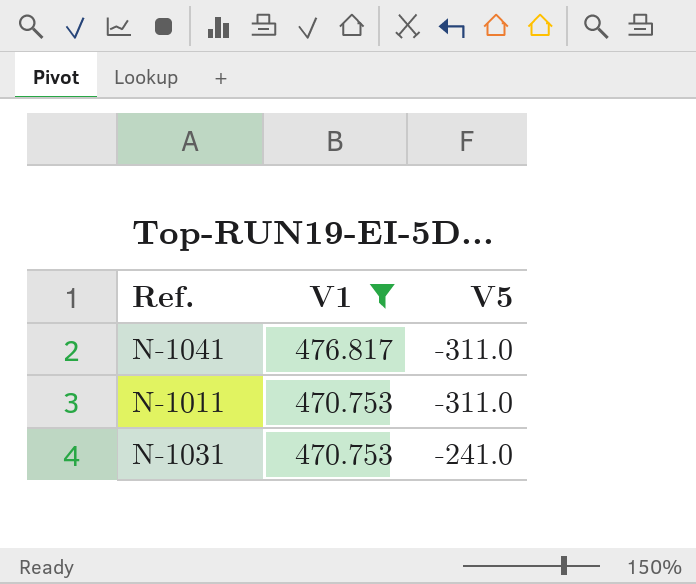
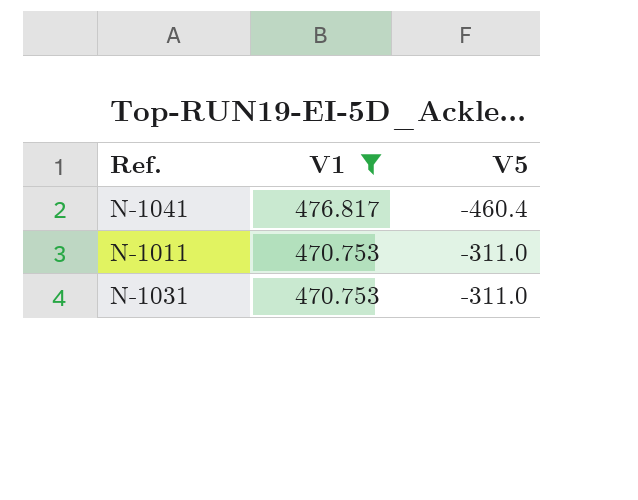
N-1041 | V5: -311.0 -> -460.4
N-1031 | V5: -241.0 -> -311.0

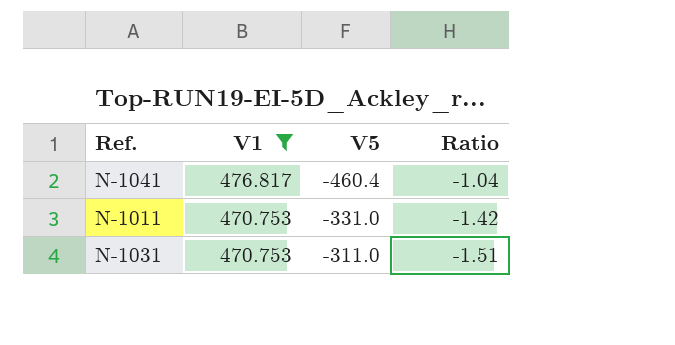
column Ratio | formula: none -> [V1] / [V5]
N-1011 | V5: -311.0 -> -331.0

